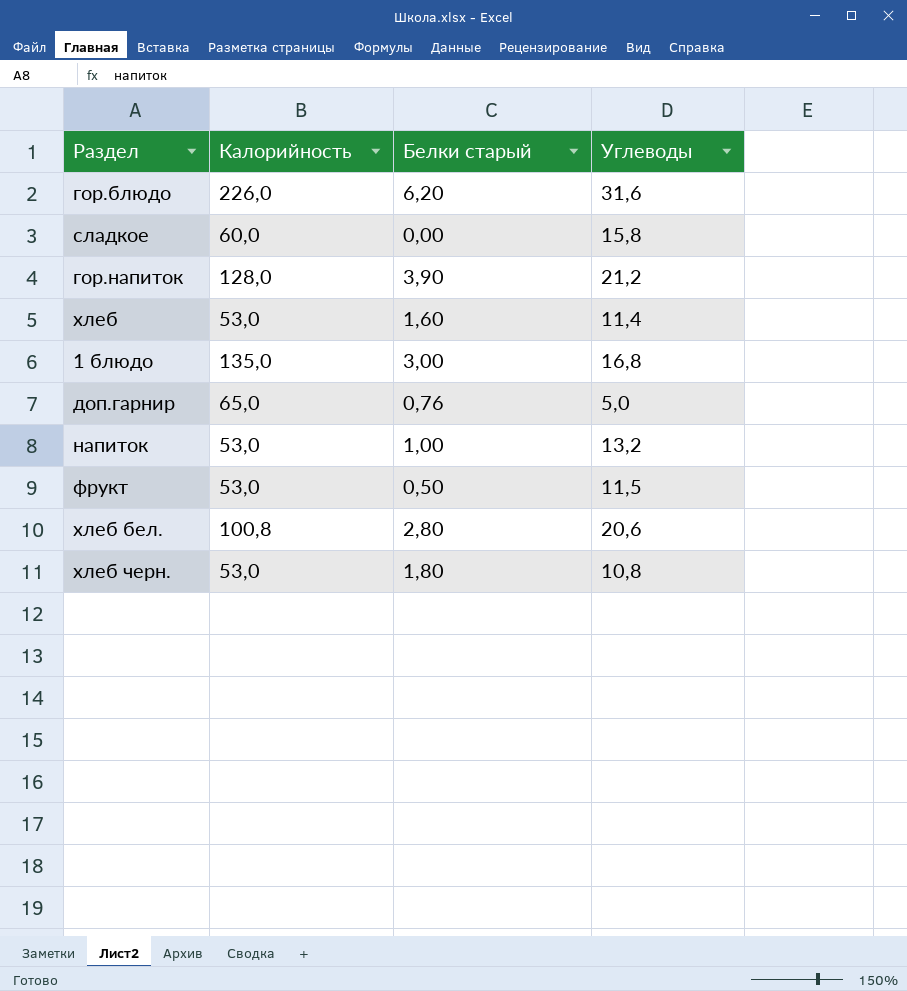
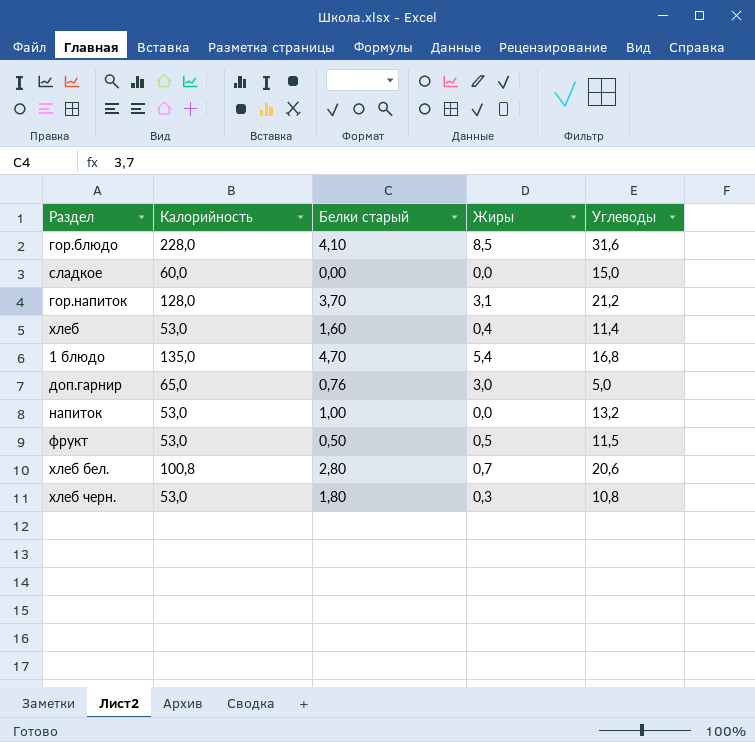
column Жиры | position: none -> 4
гор.блюдо | Калорийность: 226,0 -> 228,0
гор.блюдо | Белки старый: 6,20 -> 4,10
сладкое | Углеводы: 15,8 -> 15,0
гор.напиток | Белки старый: 3,90 -> 3,70
1 блюдо | Белки старый: 3,00 -> 4,70

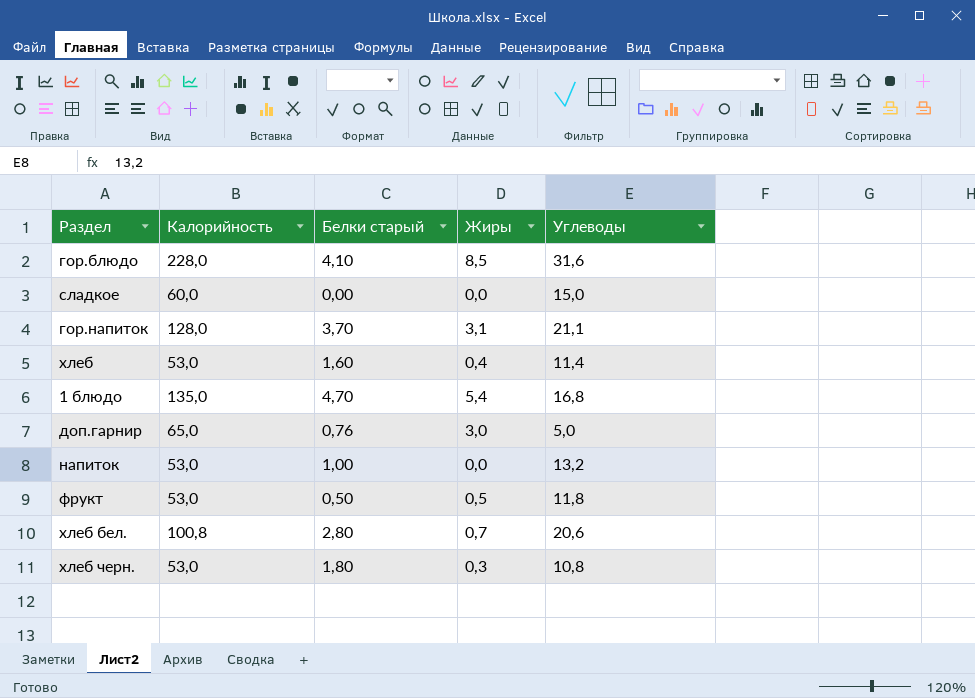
гор.напиток | Углеводы: 21,2 -> 21,1
фрукт | Углеводы: 11,5 -> 11,8

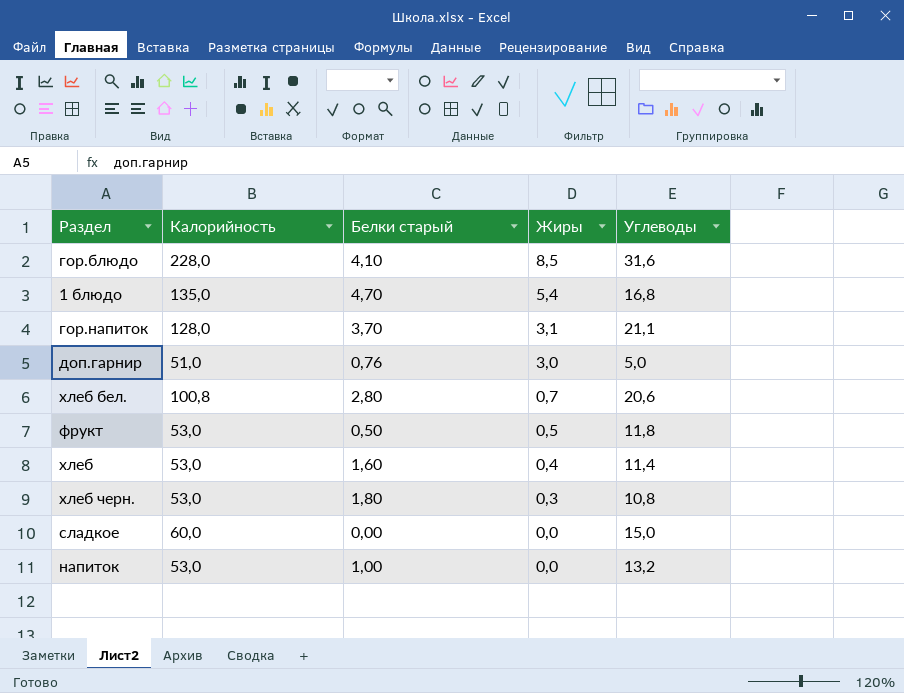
row order: none -> Жиры descending
доп.гарнир | Калорийность: 65,0 -> 51,0

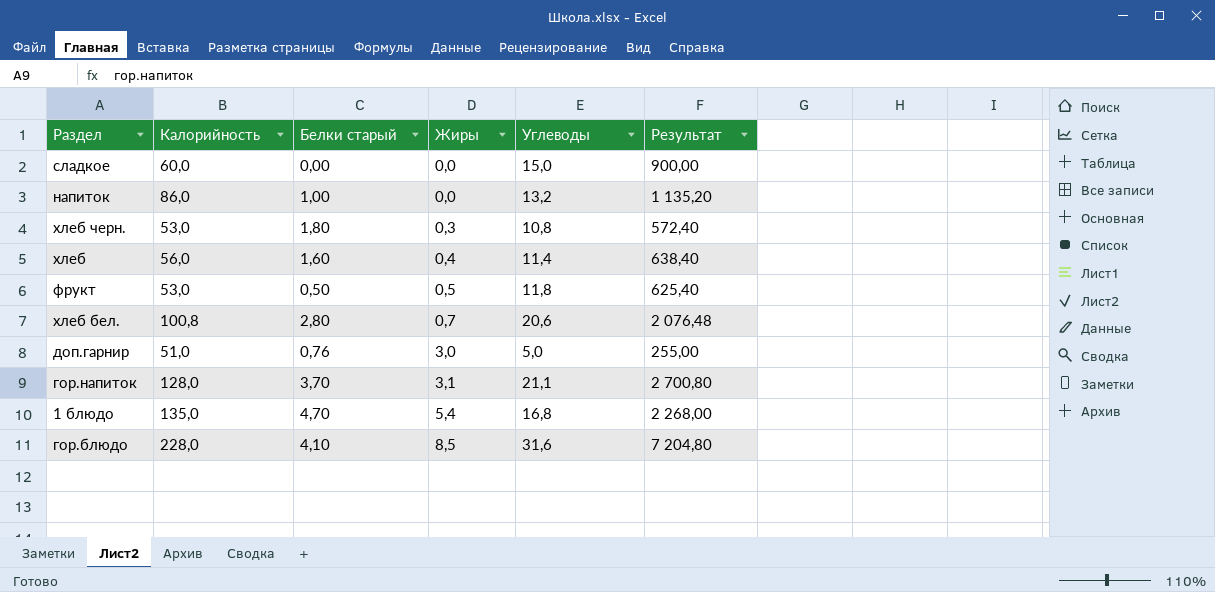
row order: Жиры descending -> Жиры ascending
column Результат | formula: none -> [Калорийность] * [Углеводы]
напиток | Калорийность: 53,0 -> 86,0
хлеб | Калорийность: 53,0 -> 56,0

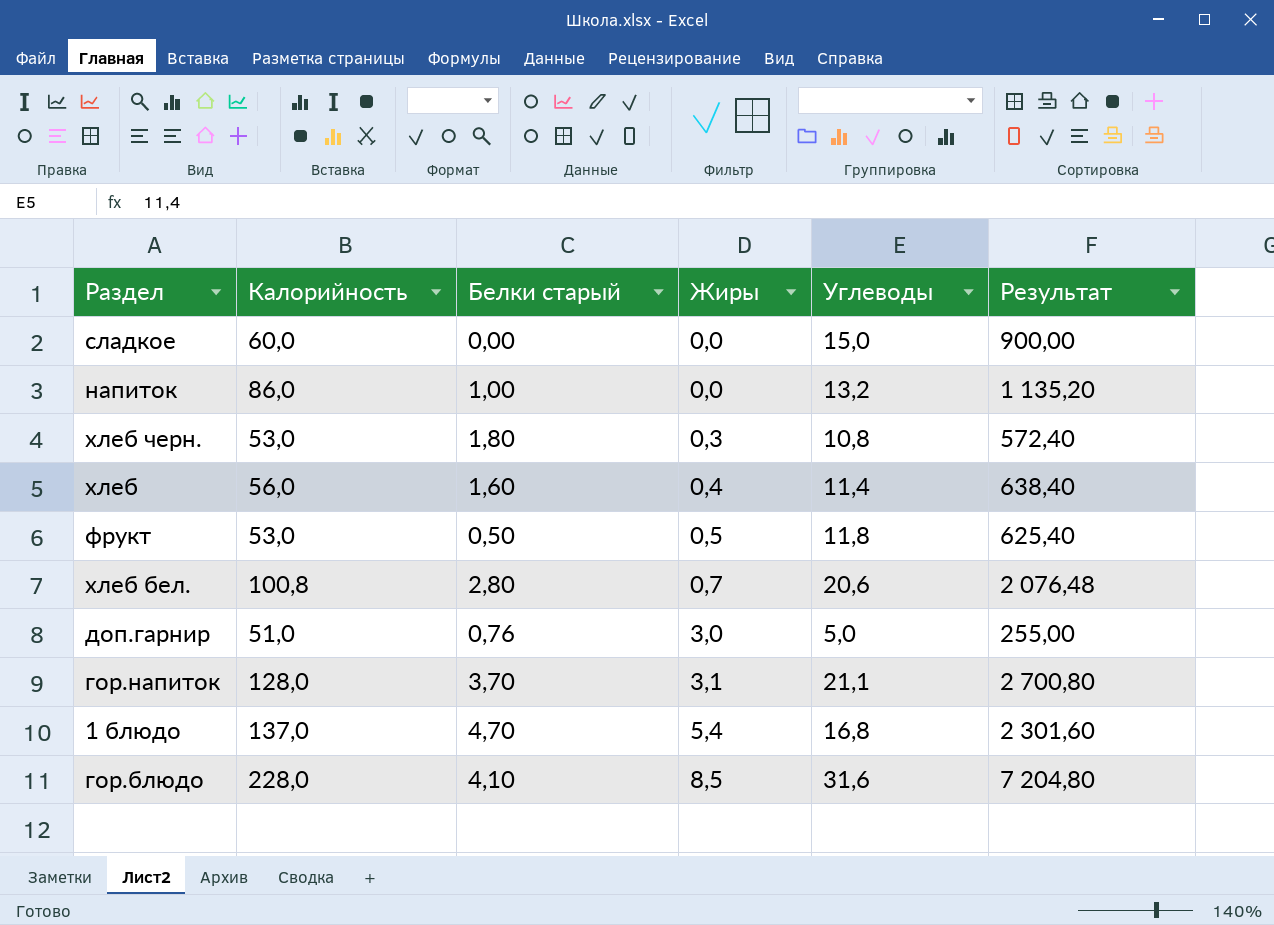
1 блюдо | Калорийность: 135,0 -> 137,0
1 блюдо | Результат: 2 268,00 -> 2 301,60

